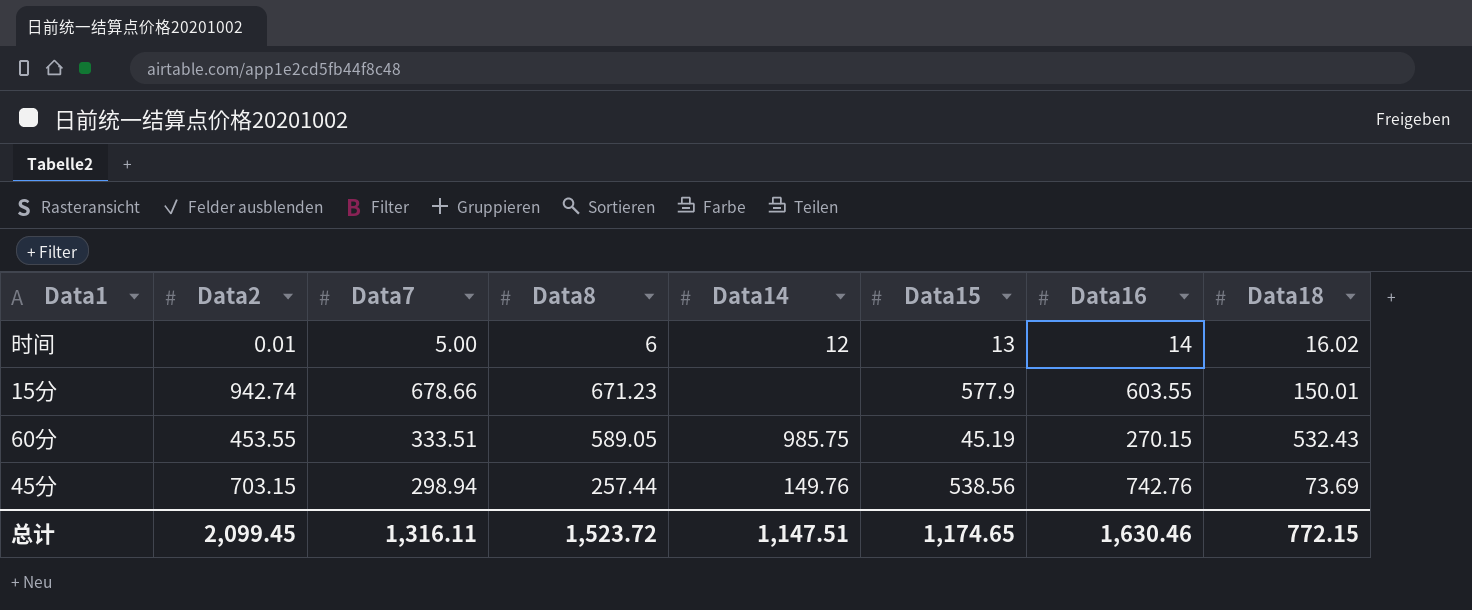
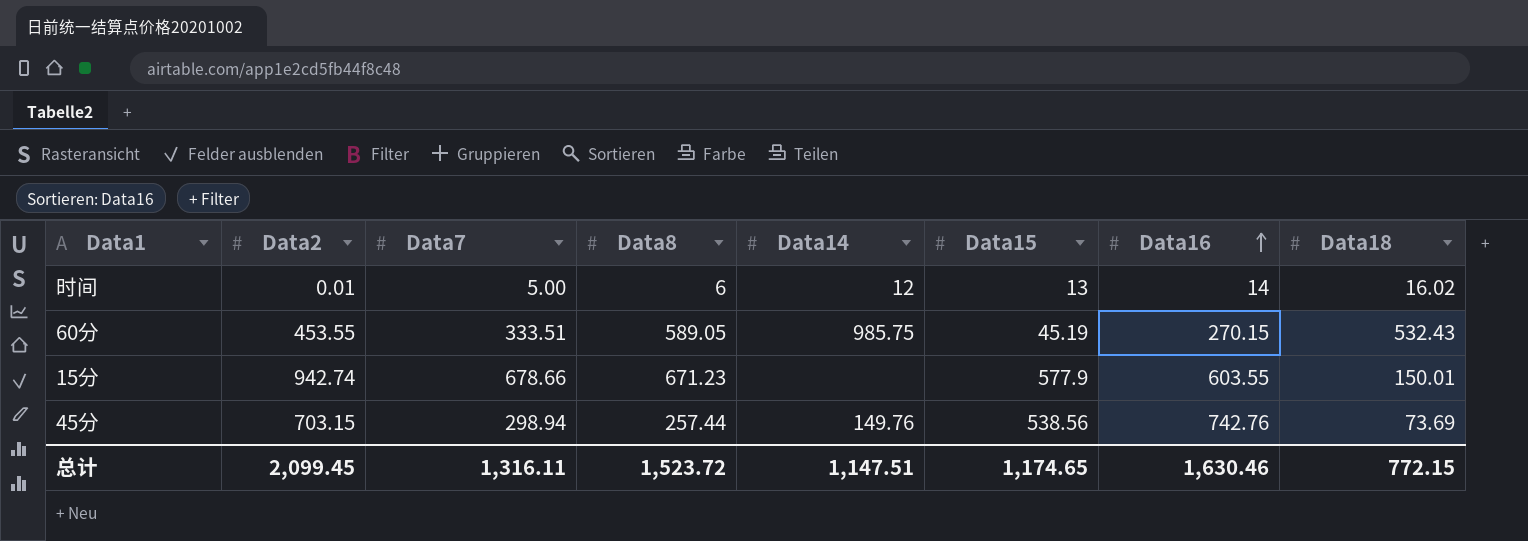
row order: none -> Data16 ascending

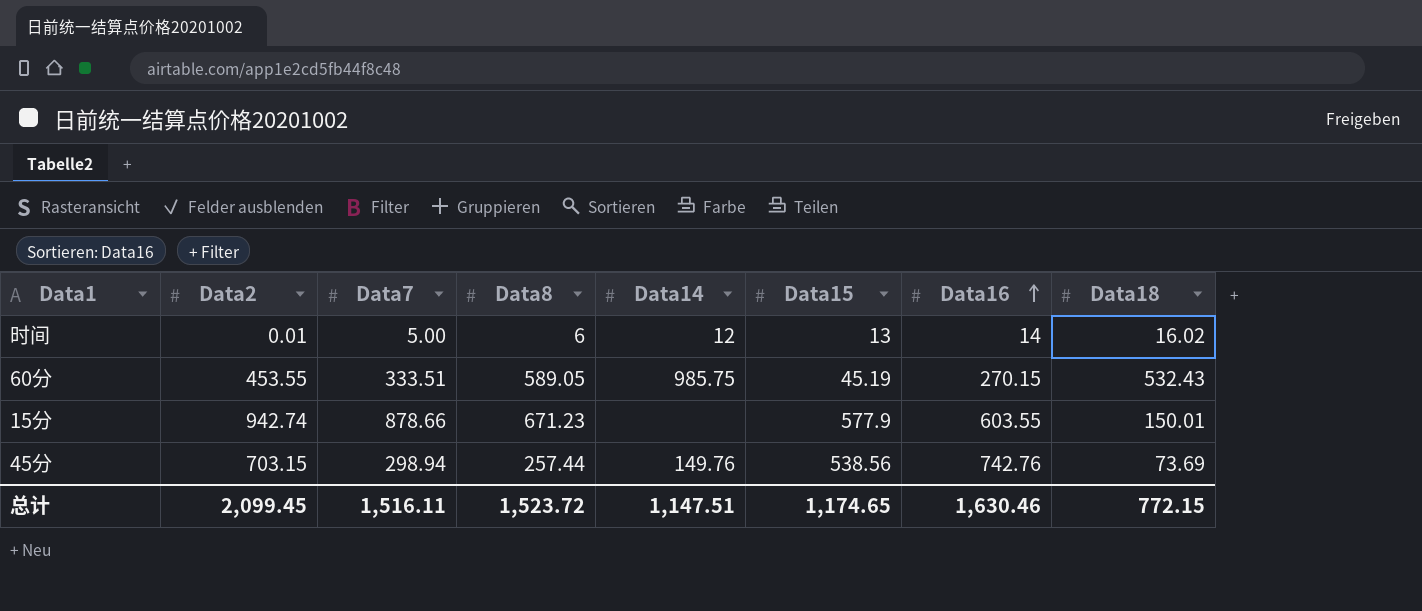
15分 | Data7: 678.66 -> 878.66
总计 | Data7: 1,316.11 -> 1,516.11

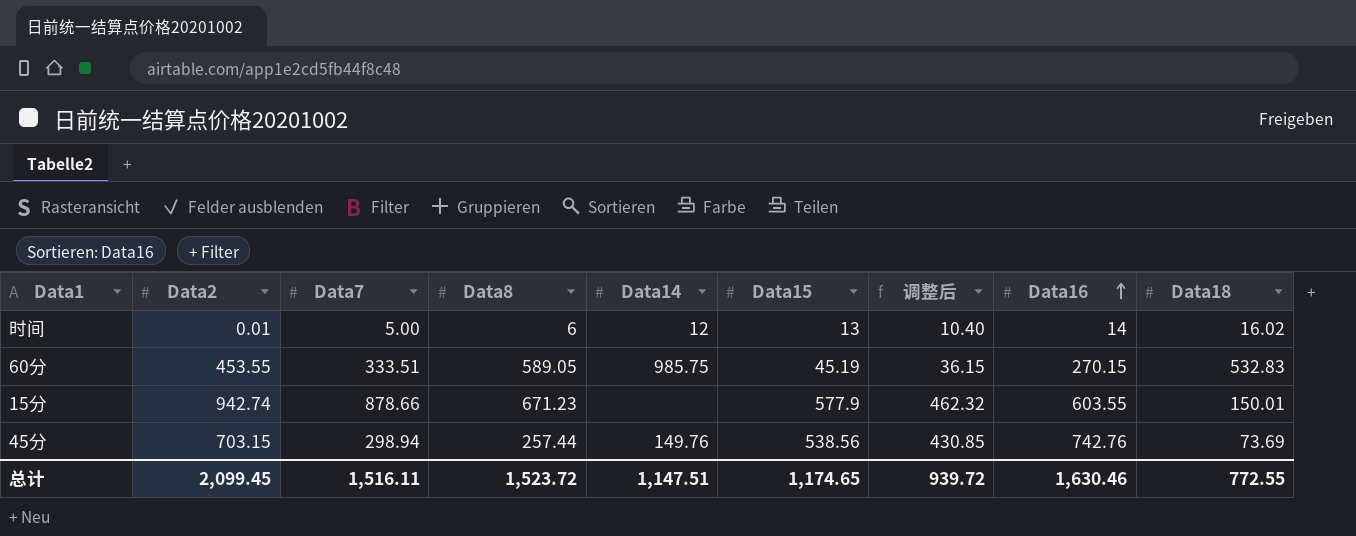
column 调整后 | formula: none -> [Data15] * 0.8
60分 | Data18: 532.43 -> 532.83
总计 | Data18: 772.15 -> 772.55

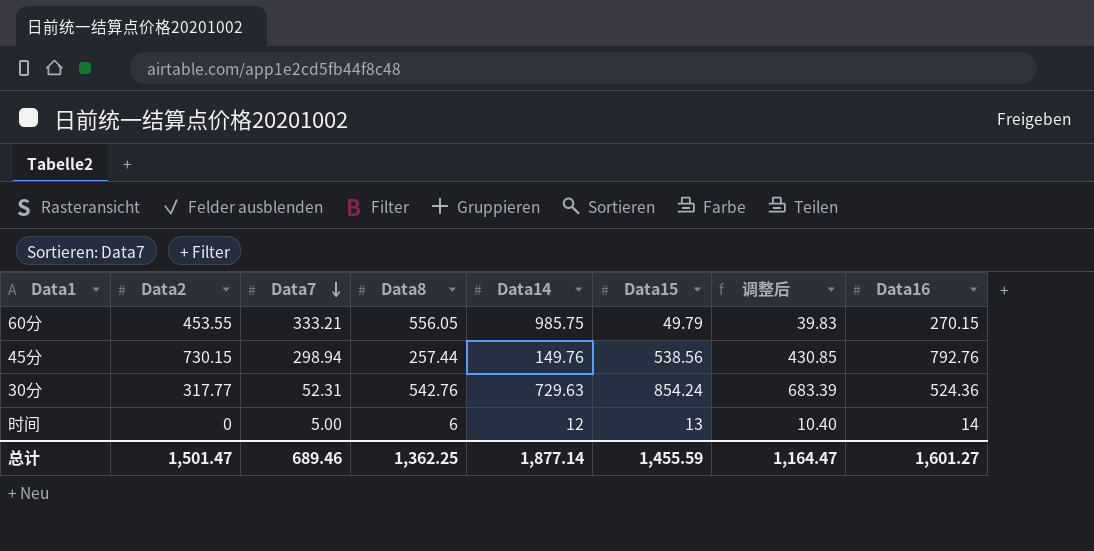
row order: Data16 ascending -> Data7 descending
column Data18 | position: 9 -> none
row 15分: 942.74 | 878.66 | 671.23 | none | 577.9 | 462.32 | 603.55 | 150.01 -> none
60分 | Data7: 333.51 -> 333.21
60分 | Data8: 589.05 -> 556.05
60分 | Data15: 45.19 -> 49.79
60分 | 调整后: 36.15 -> 39.83
45分 | Data2: 703.15 -> 730.15
45分 | Data16: 742.76 -> 792.76
row 30分: none -> 317.77 | 52.31 | 542.76 | 729.63 | 854.24 | 683.39 | 524.36
时间 | Data2: 0.01 -> 0
总计 | Data2: 2,099.45 -> 1,501.47
总计 | Data7: 1,516.11 -> 689.46
总计 | Data8: 1,523.72 -> 1,362.25
总计 | Data14: 1,147.51 -> 1,877.14
总计 | Data15: 1,174.65 -> 1,455.59
总计 | 调整后: 939.72 -> 1,164.47
总计 | Data16: 1,630.46 -> 1,601.27

